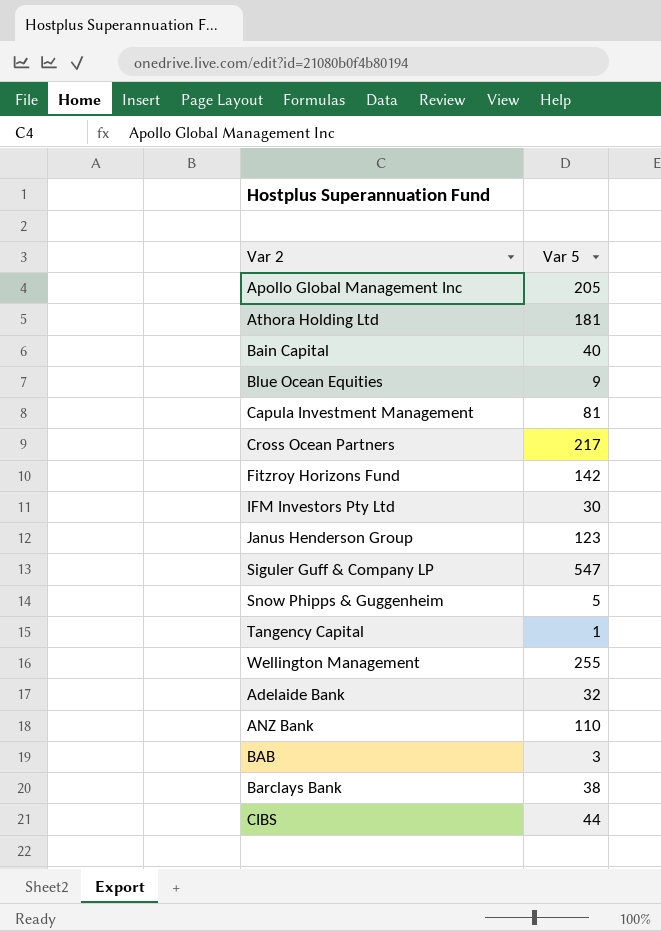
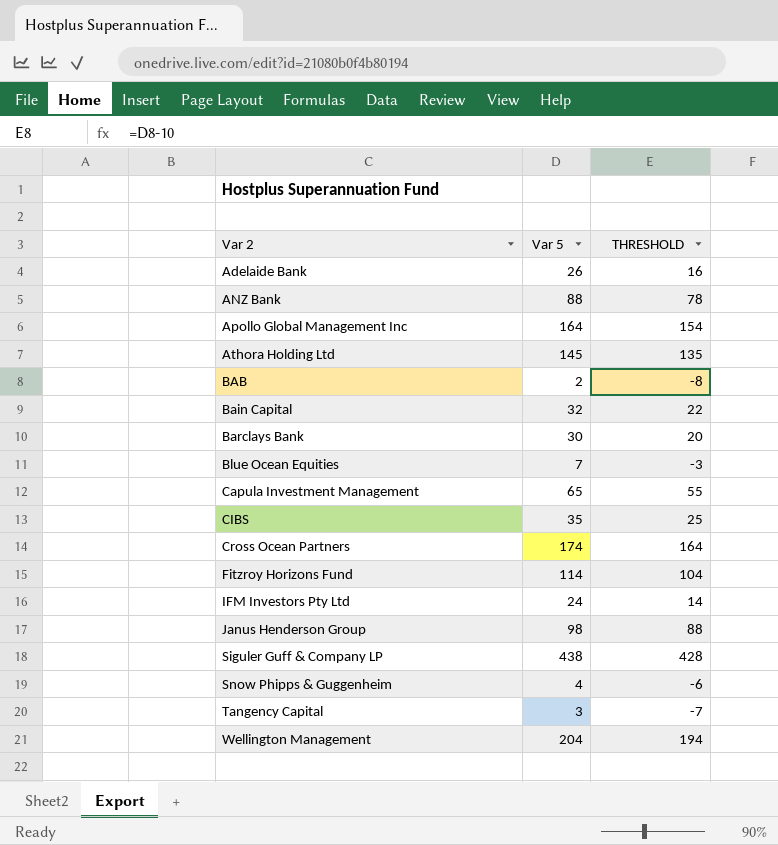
row order: none -> Var 2 ascending
column THRESHOLD | formula: none -> [Var 5] - 10
Adelaide Bank | Var 5: 32 -> 26
ANZ Bank | Var 5: 110 -> 88
Apollo Global Management Inc | Var 5: 205 -> 164
Athora Holding Ltd | Var 5: 181 -> 145
BAB | Var 5: 3 -> 2
Bain Capital | Var 5: 40 -> 32
Barclays Bank | Var 5: 38 -> 30
Blue Ocean Equities | Var 5: 9 -> 7
Capula Investment Management | Var 5: 81 -> 65
CIBS | Var 5: 44 -> 35
Cross Ocean Partners | Var 5: 217 -> 174
Fitzroy Horizons Fund | Var 5: 142 -> 114
IFM Investors Pty Ltd | Var 5: 30 -> 24
Janus Henderson Group | Var 5: 123 -> 98
Siguler Guff & Company LP | Var 5: 547 -> 438
Snow Phipps & Guggenheim | Var 5: 5 -> 4
Tangency Capital | Var 5: 1 -> 3
Wellington Management | Var 5: 255 -> 204

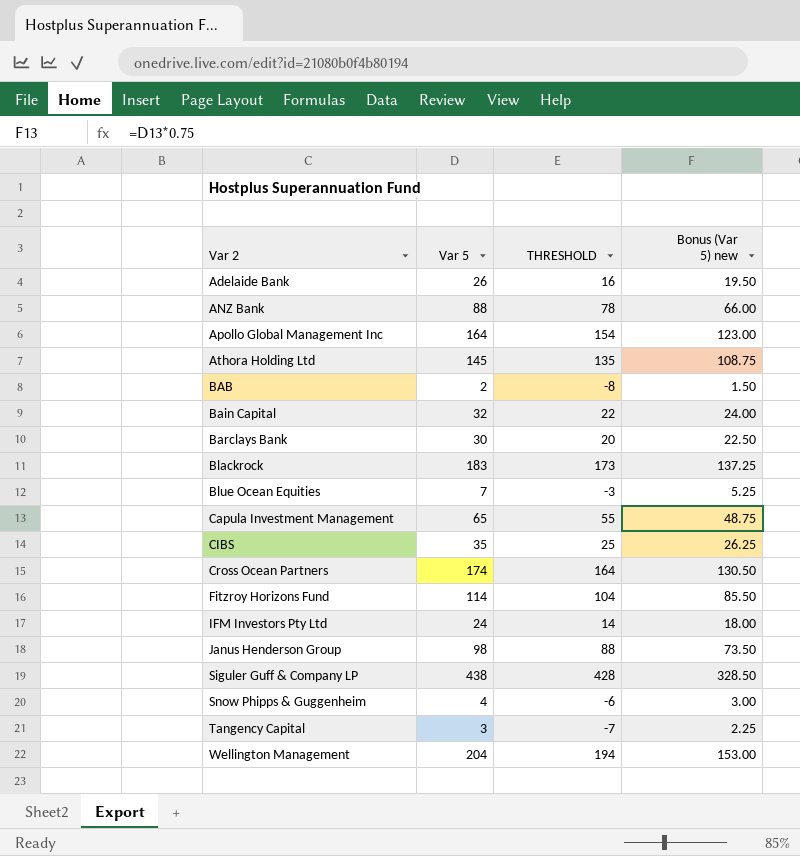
column Bonus (Var 5) new | formula: none -> [Var 5] * 0.75
row Blackrock: none -> 183 | 173 | 137.25

